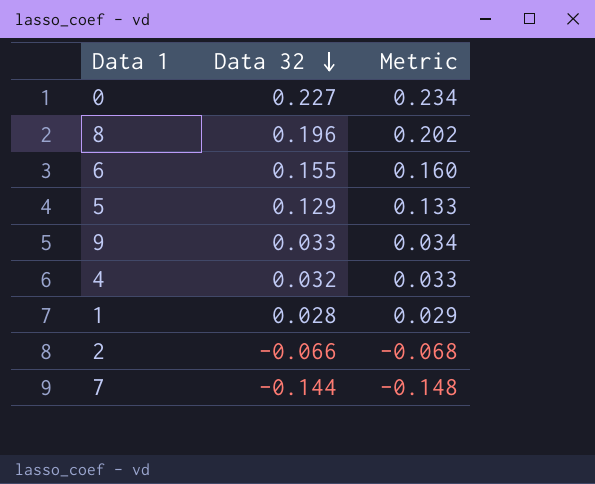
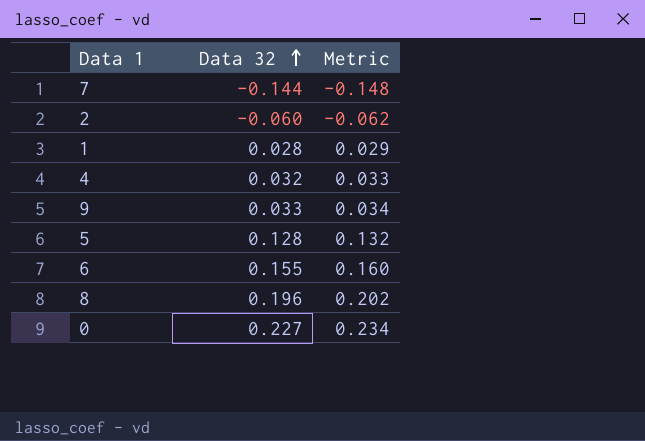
row order: Data 32 descending -> Data 32 ascending
2 | Data 32: -0.066 -> -0.060
2 | Metric: -0.068 -> -0.062
5 | Data 32: 0.129 -> 0.128
5 | Metric: 0.133 -> 0.132

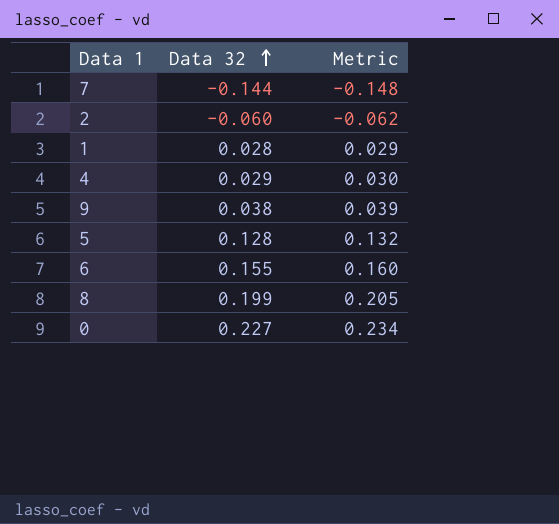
4 | Data 32: 0.032 -> 0.029
4 | Metric: 0.033 -> 0.030
9 | Data 32: 0.033 -> 0.038
9 | Metric: 0.034 -> 0.039
8 | Data 32: 0.196 -> 0.199
8 | Metric: 0.202 -> 0.205

